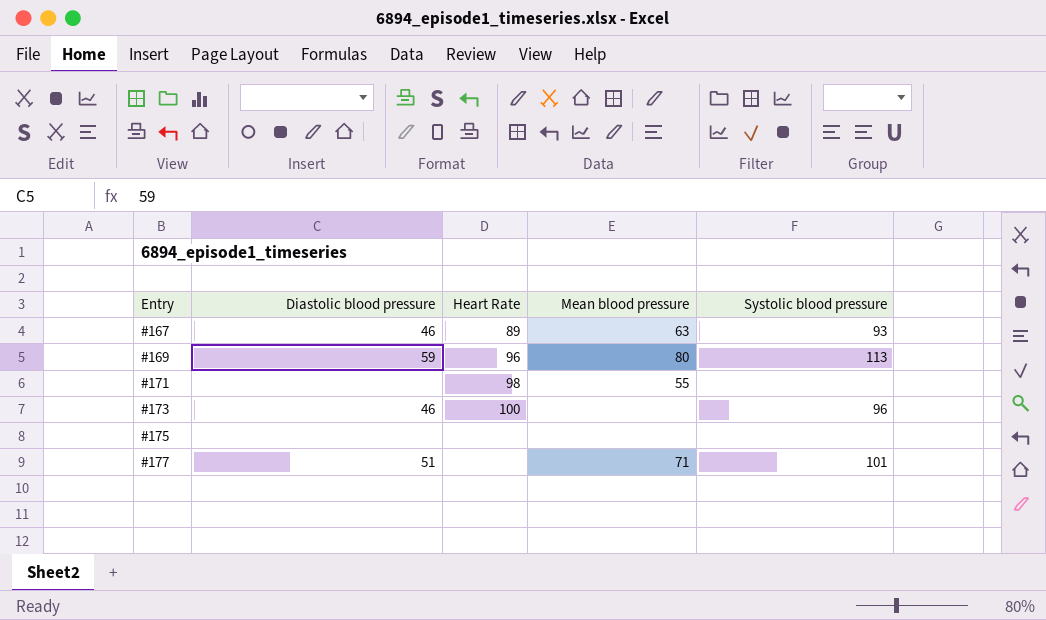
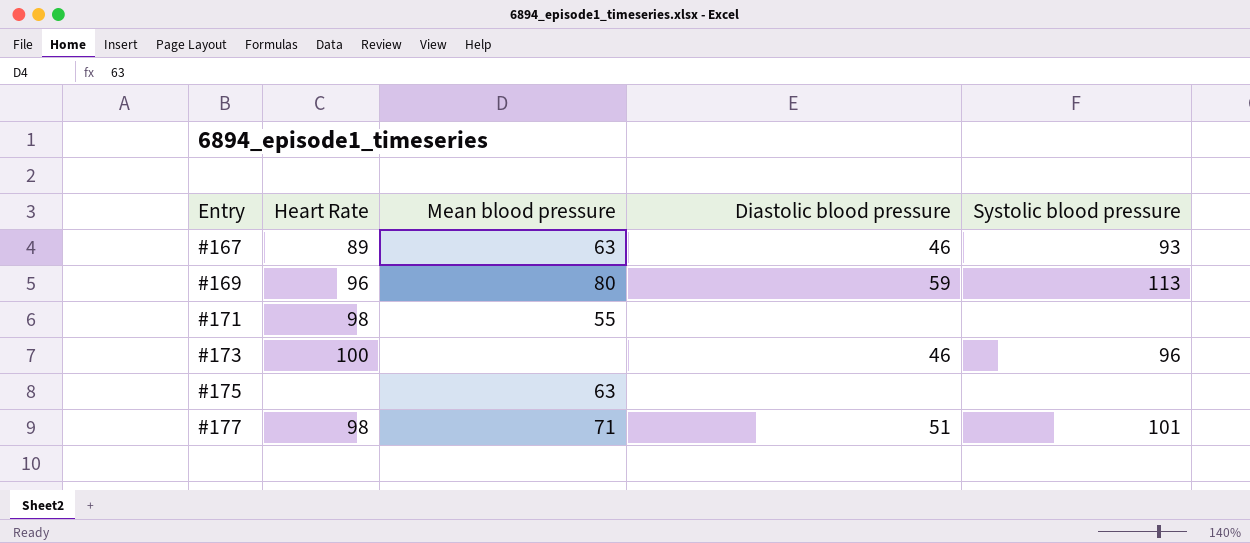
column Diastolic blood pressure | position: 2 -> 4
#175 | Mean blood pressure: none -> 63
#177 | Heart Rate: none -> 98

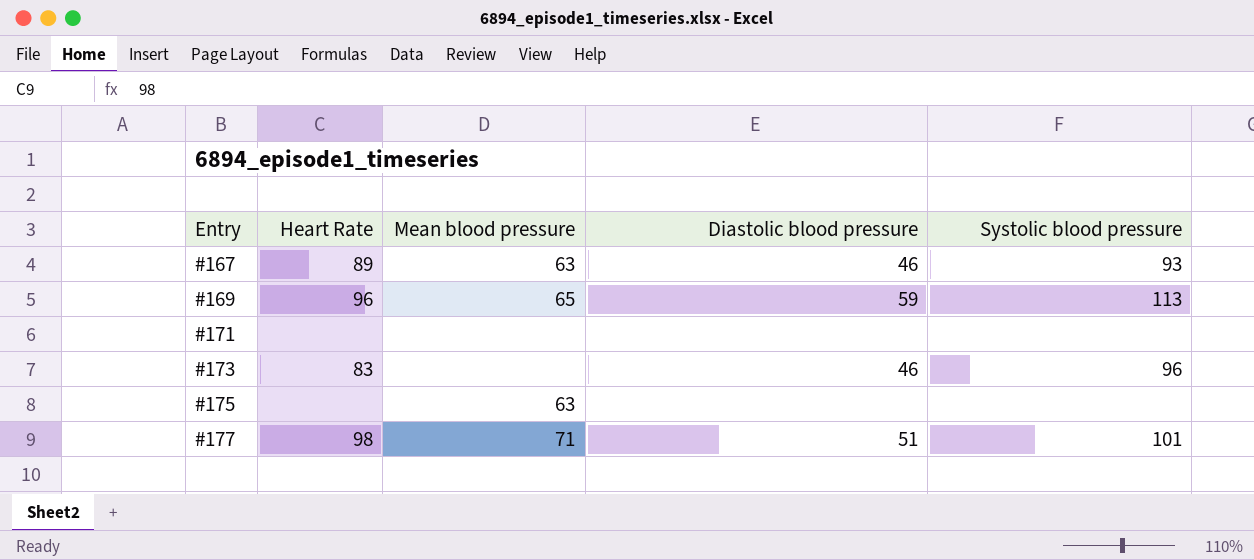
#169 | Mean blood pressure: 80 -> 65
#171 | Heart Rate: 98 -> none
#171 | Mean blood pressure: 55 -> none
#173 | Heart Rate: 100 -> 83

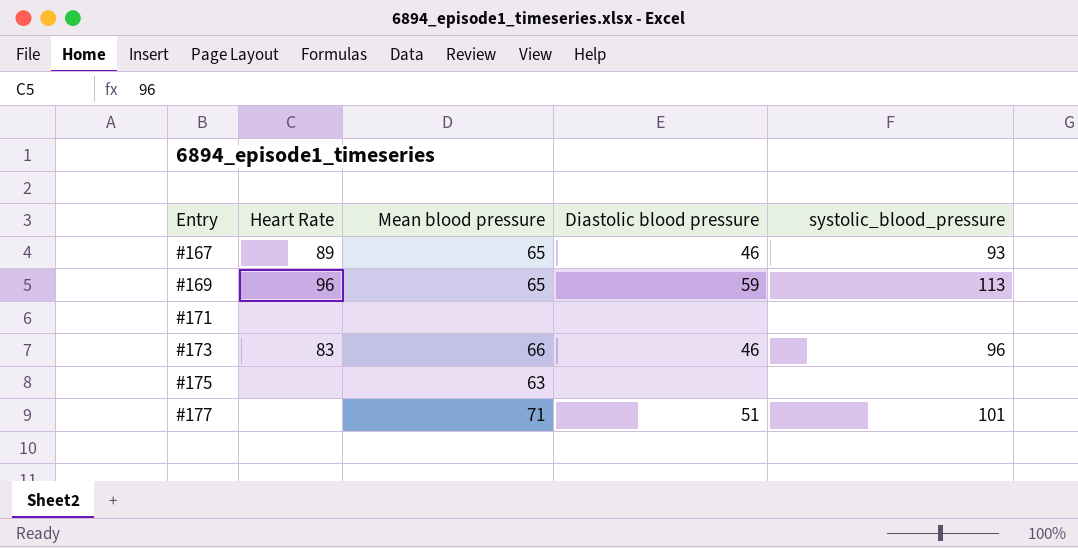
column name: Systolic blood pressure -> systolic_blood_pressure
#167 | Mean blood pressure: 63 -> 65
#173 | Mean blood pressure: none -> 66
#177 | Heart Rate: 98 -> none

